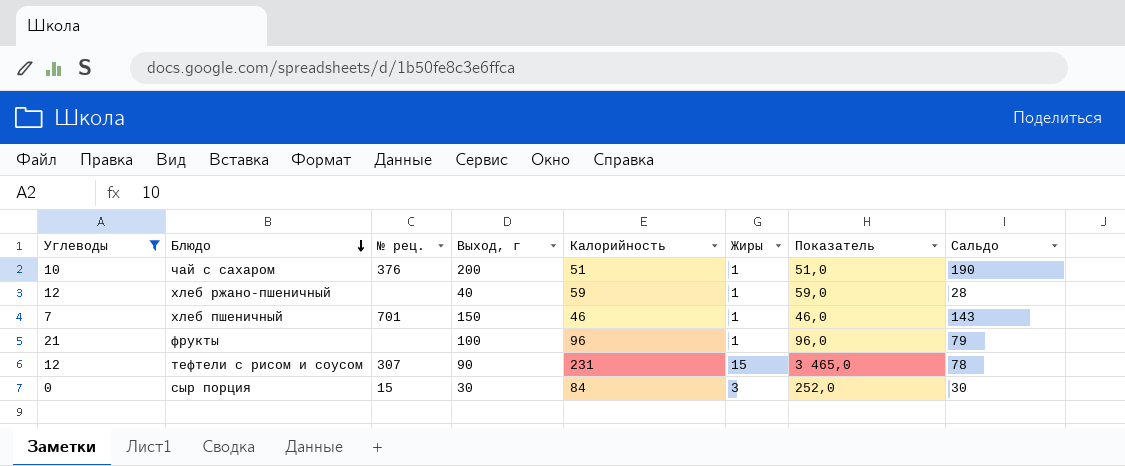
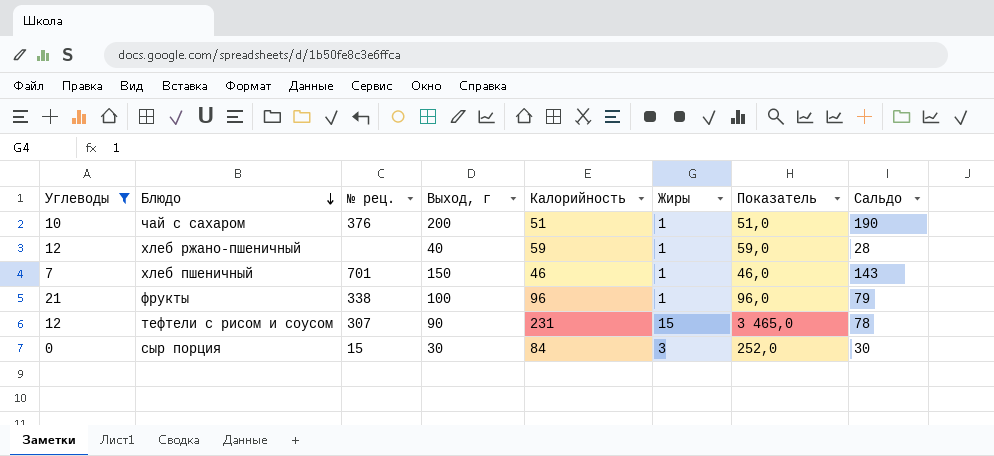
фрукты | № рец.: none -> 338

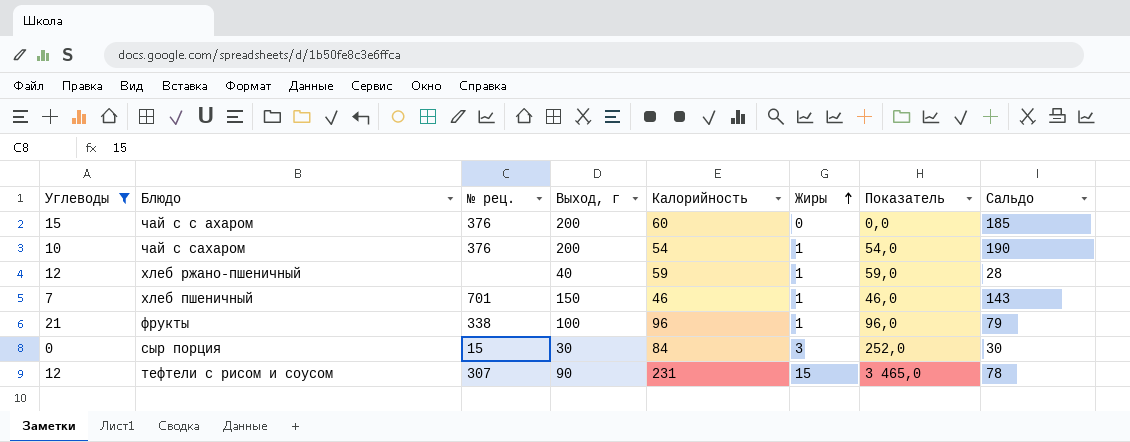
row order: Блюдо descending -> Жиры ascending
row чай с с ахаром: none -> 15 | 376 | 200 | 60 | 0 | 0,0 | 185
чай с сахаром | Калорийность: 51 -> 54
чай с сахаром | Показатель: 51,0 -> 54,0

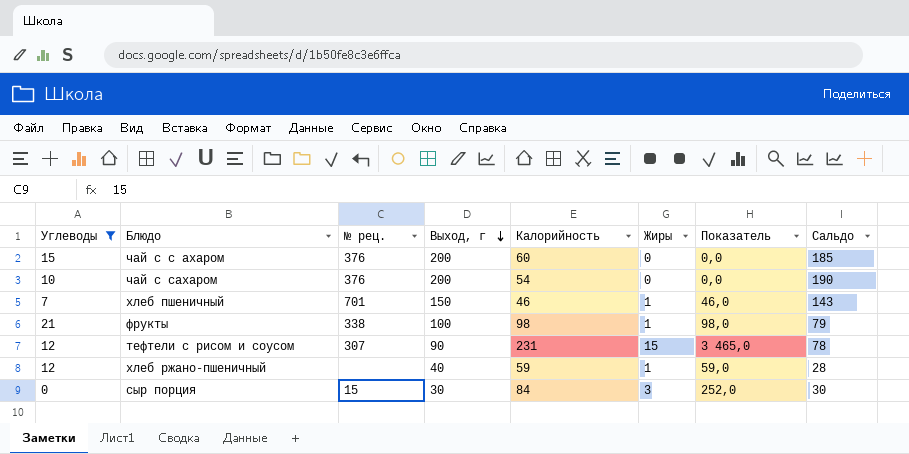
row order: Жиры ascending -> Выход, г descending
чай с сахаром | Жиры: 1 -> 0
чай с сахаром | Показатель: 54,0 -> 0,0
фрукты | Калорийность: 96 -> 98
фрукты | Показатель: 96,0 -> 98,0

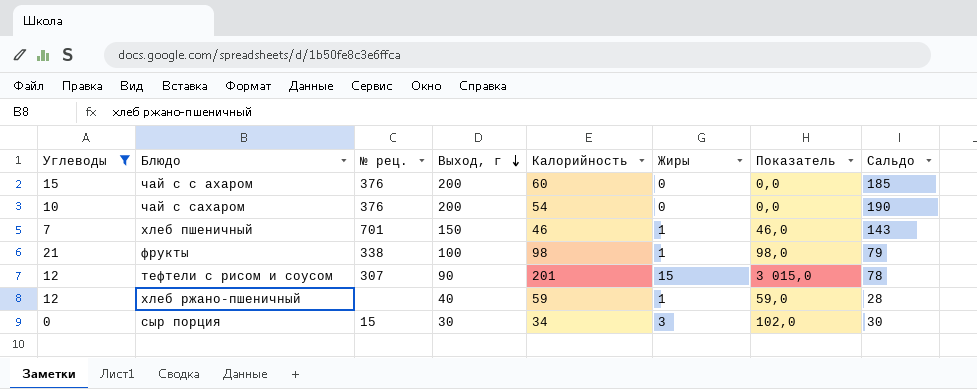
тефтели с рисом и соусом | Калорийность: 231 -> 201
тефтели с рисом и соусом | Показатель: 3 465,0 -> 3 015,0
сыр порция | Калорийность: 84 -> 34
сыр порция | Показатель: 252,0 -> 102,0

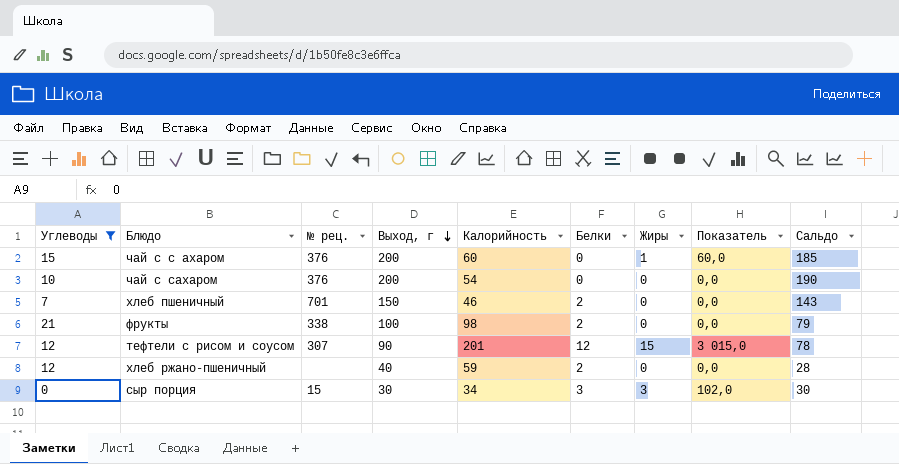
column Белки | position: none -> 6
чай с с ахаром | Жиры: 0 -> 1
чай с с ахаром | Показатель: 0,0 -> 60,0
хлеб пшеничный | Жиры: 1 -> 0
хлеб пшеничный | Показатель: 46,0 -> 0,0
фрукты | Жиры: 1 -> 0
фрукты | Показатель: 98,0 -> 0,0
хлеб ржано-пшеничный | Жиры: 1 -> 0
хлеб ржано-пшеничный | Показатель: 59,0 -> 0,0

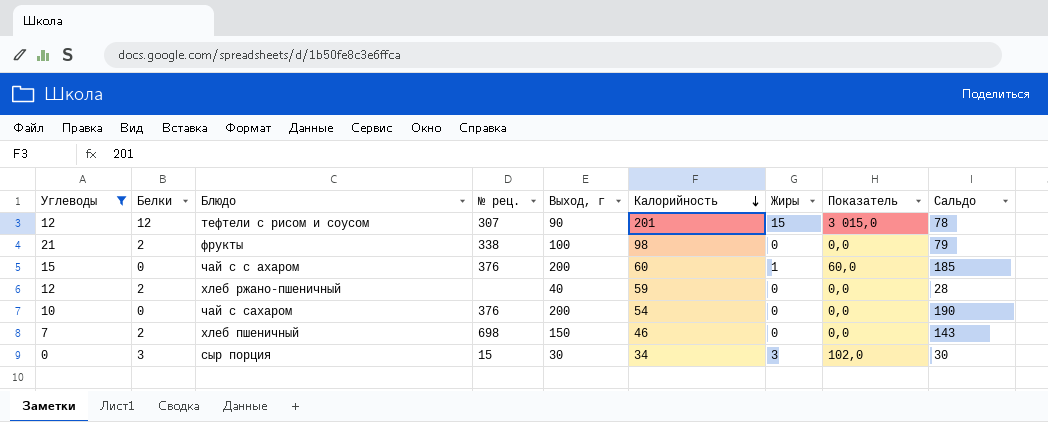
row order: Выход, г descending -> Калорийность descending
column Белки | position: 6 -> 2
хлеб пшеничный | № рец.: 701 -> 698

